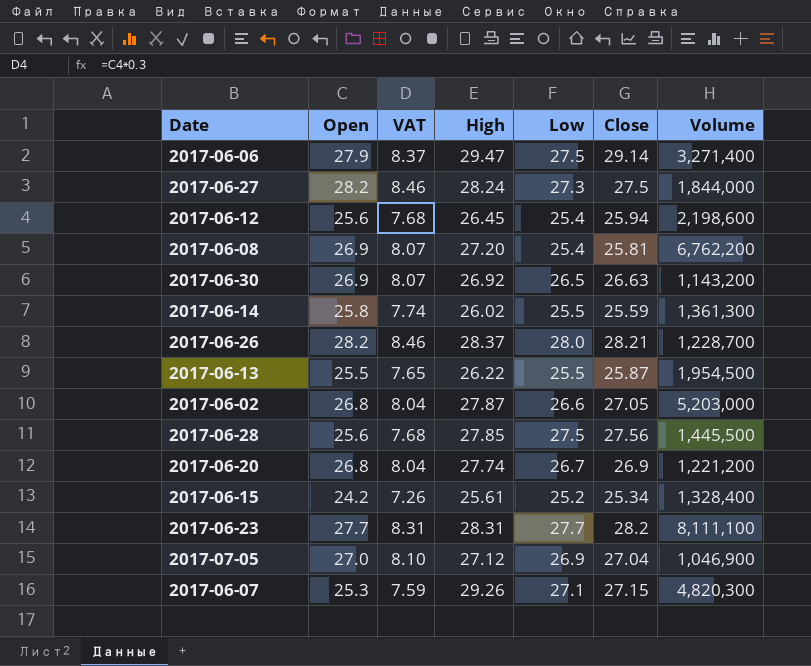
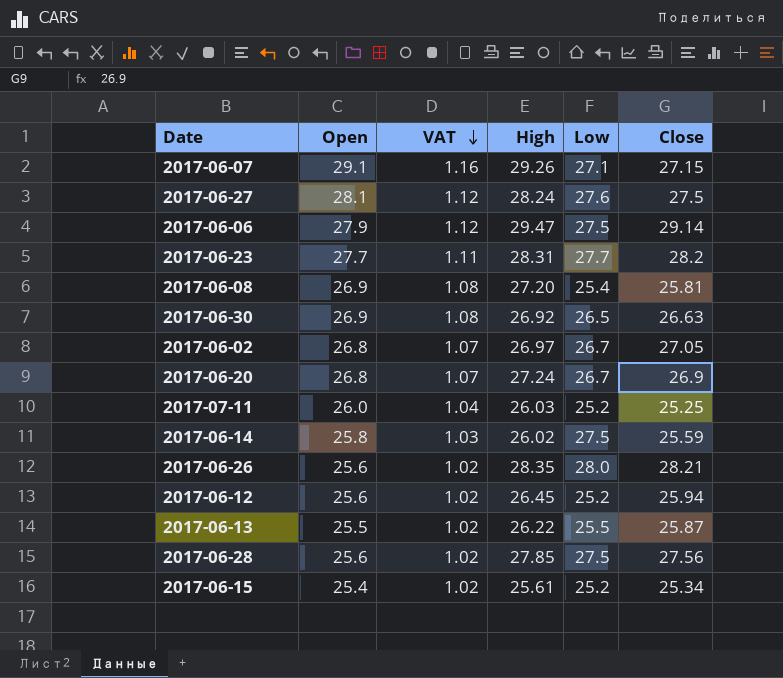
row order: none -> VAT descending
column Volume | position: 7 -> none
column VAT | formula: [Open] * 0.3 -> [Open] * 0.04
row 2017-07-05: 27.0 | 8.10 | 27.12 | 26.9 | 27.04 | 1,046,900 -> none
2017-06-07 | Open: 25.3 -> 29.1
2017-06-27 | Open: 28.2 -> 28.1
2017-06-27 | Low: 27.3 -> 27.6
2017-06-02 | High: 27.87 -> 26.97
2017-06-02 | Low: 26.6 -> 26.7
2017-06-20 | High: 27.74 -> 27.24
row 2017-07-11: none -> 26.0 | 1.04 | 26.03 | 25.2 | 25.25
2017-06-14 | Low: 25.5 -> 27.5
2017-06-26 | Open: 28.2 -> 25.6
2017-06-26 | High: 28.37 -> 28.35
2017-06-12 | Low: 25.4 -> 25.2
2017-06-15 | Open: 24.2 -> 25.4

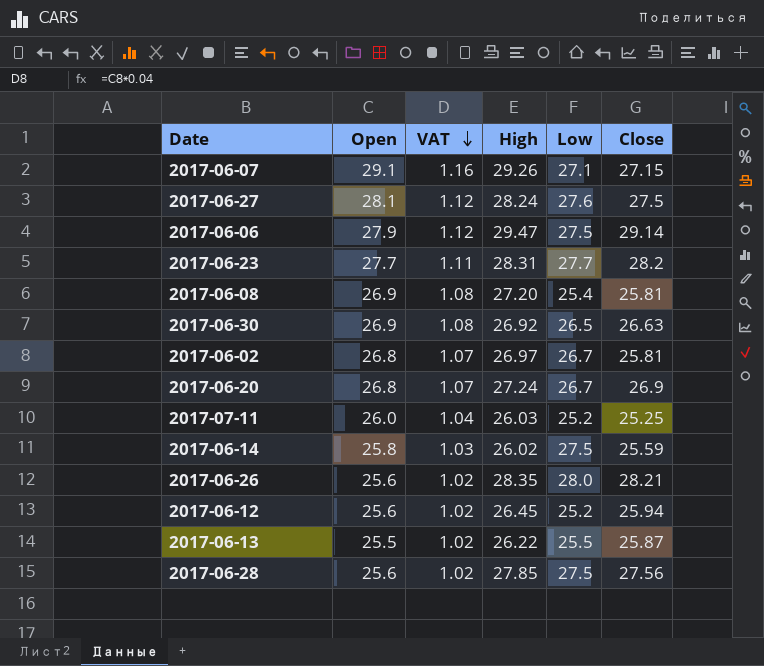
row 2017-06-15: 25.4 | 1.02 | 25.61 | 25.2 | 25.34 -> none
2017-06-02 | Close: 27.05 -> 25.81

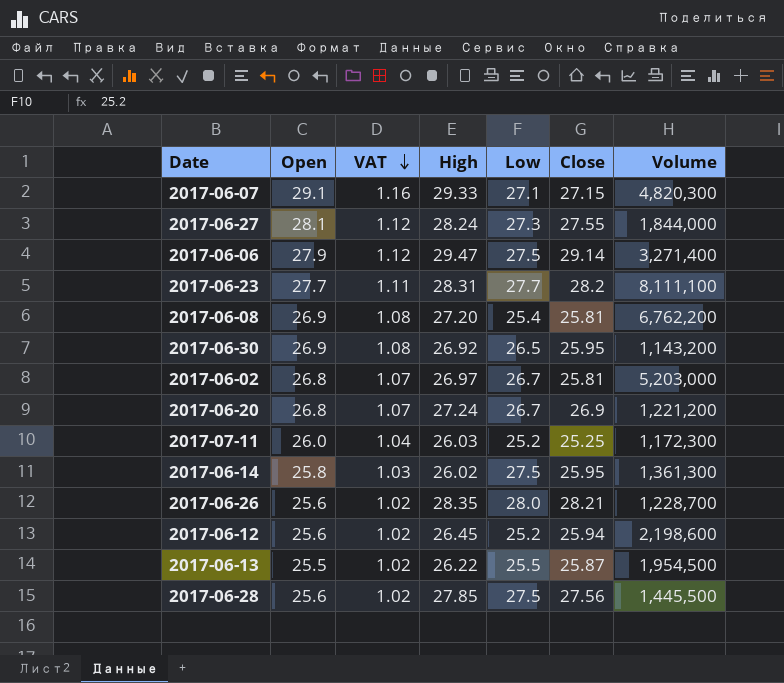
column Volume | position: none -> 7
2017-06-07 | High: 29.26 -> 29.33
2017-06-27 | Low: 27.6 -> 27.3
2017-06-27 | Close: 27.5 -> 27.55
2017-06-30 | Close: 26.63 -> 25.95
2017-06-14 | Close: 25.59 -> 25.95

